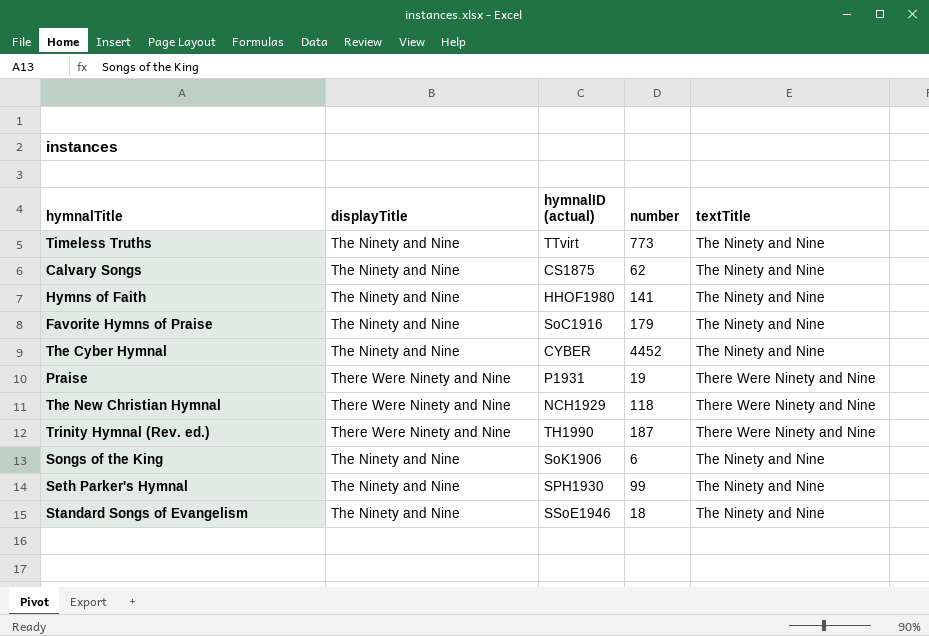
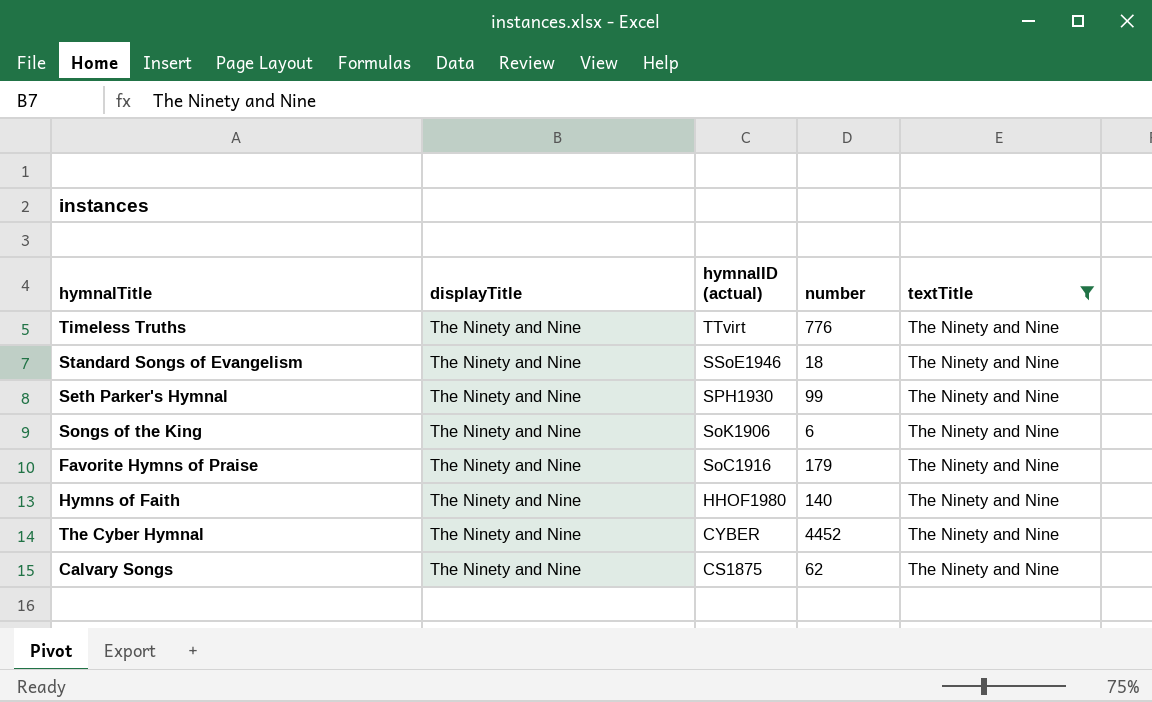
filter: none -> textTitle = The Ninety and Nine
row order: none -> hymnalID (actual) descending
Timeless Truths | number: 773 -> 776
Hymns of Faith | number: 141 -> 140

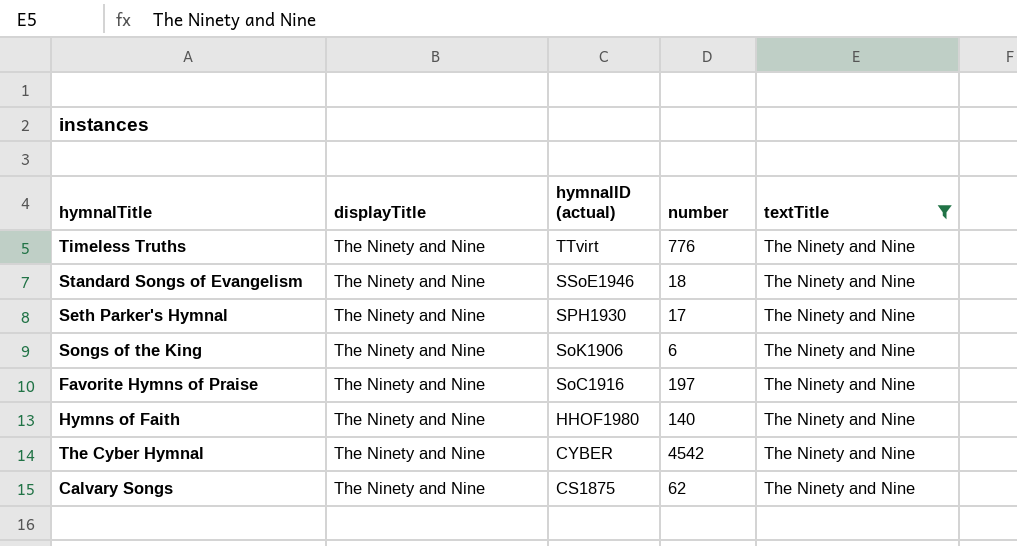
Seth Parker's Hymnal | number: 99 -> 17
Favorite Hymns of Praise | number: 179 -> 197
The Cyber Hymnal | number: 4452 -> 4542

